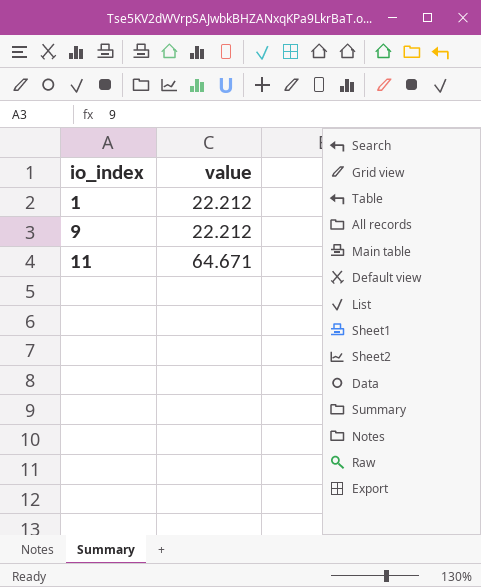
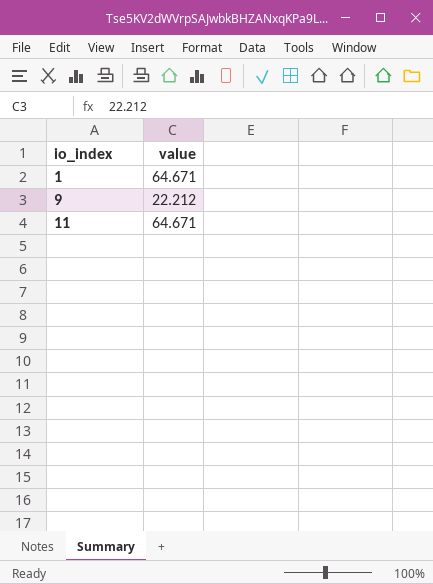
1 | value: 22.212 -> 64.671

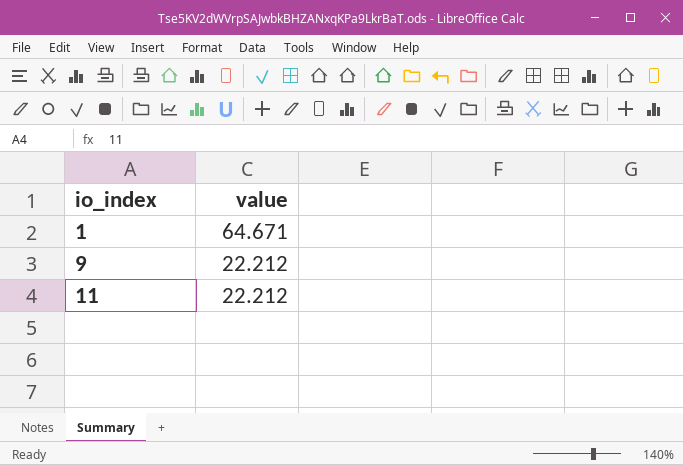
11 | value: 64.671 -> 22.212

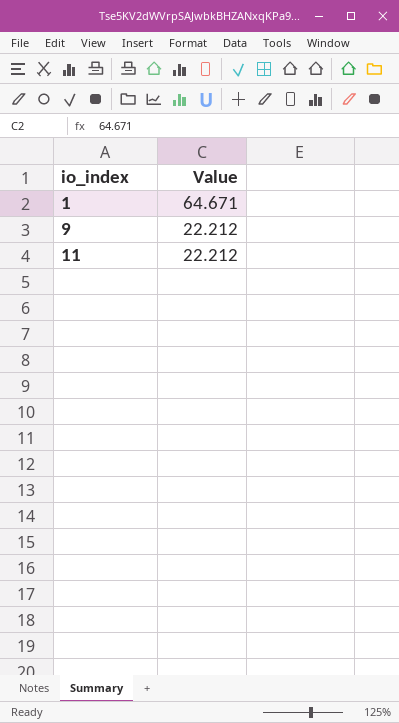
column name: value -> Value

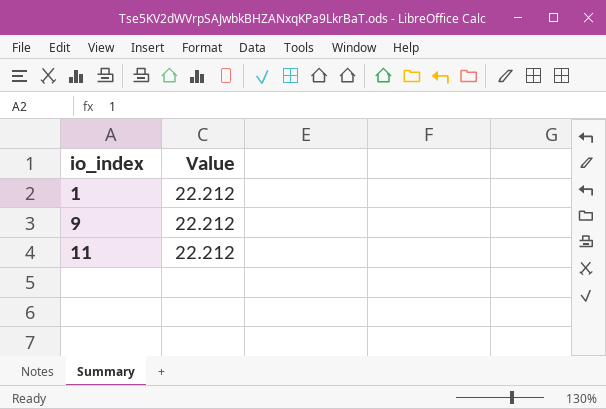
1 | Value: 64.671 -> 22.212

